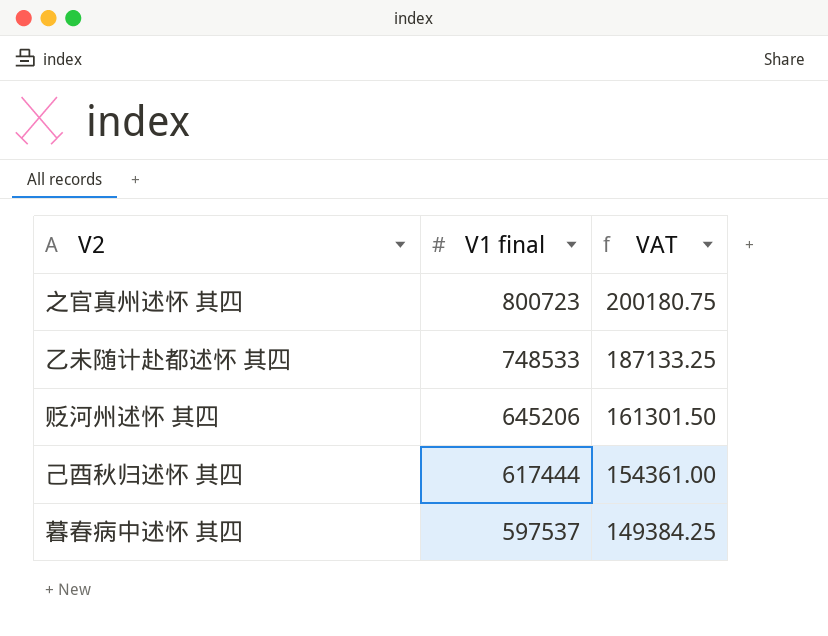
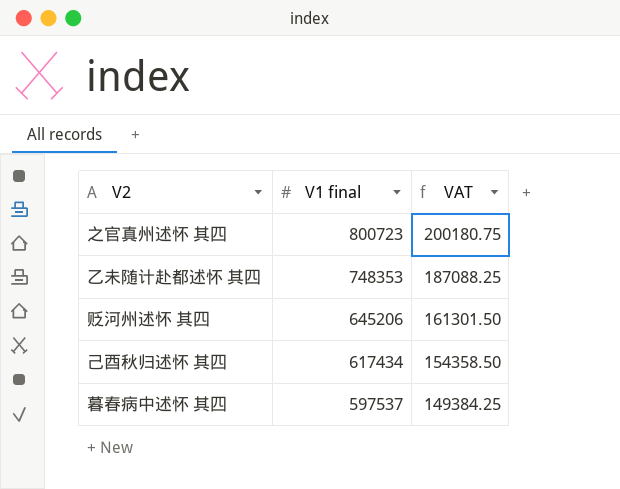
乙未随计赴都述怀 其四 | V1 final: 748533 -> 748353
乙未随计赴都述怀 其四 | VAT: 187133.25 -> 187088.25
己酉秋归述怀 其四 | V1 final: 617444 -> 617434
己酉秋归述怀 其四 | VAT: 154361.00 -> 154358.50

